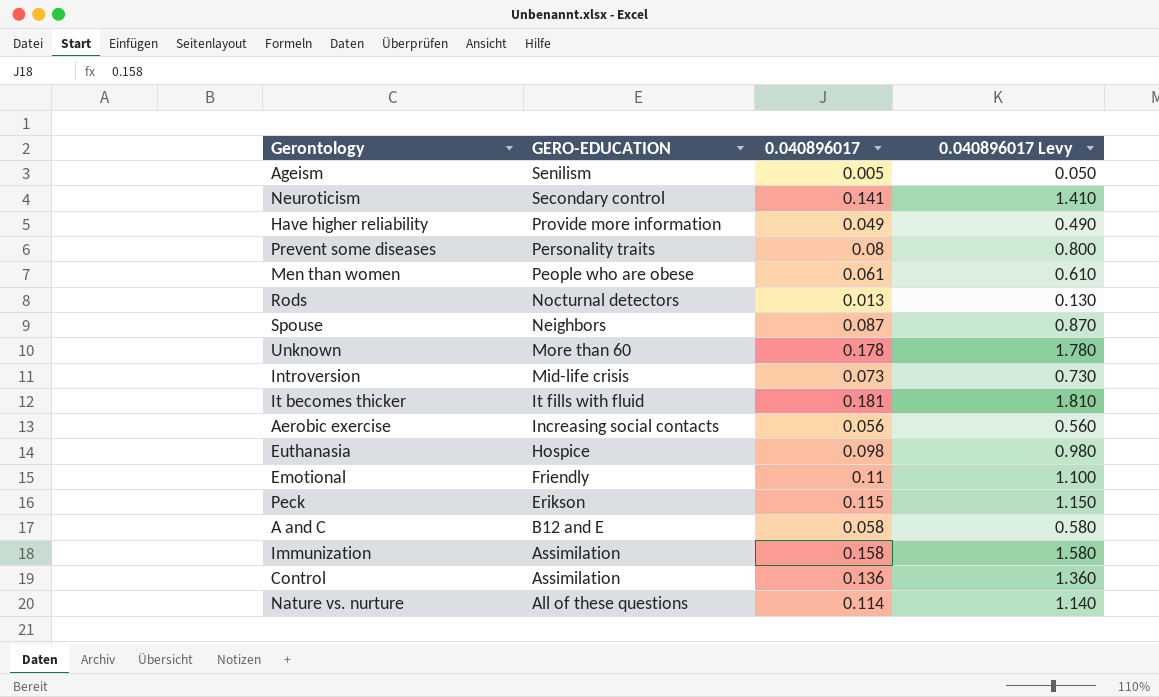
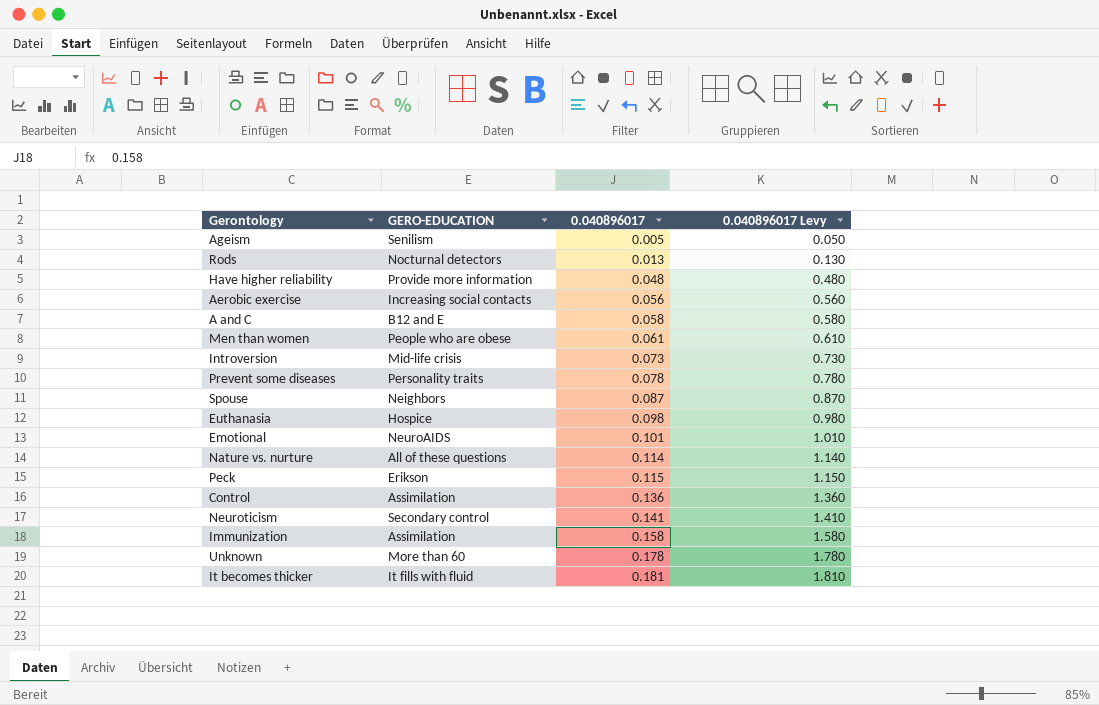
row order: GERO-EDUCATION descending -> 0.040896017 ascending
Have higher reliability | 0.040896017: 0.049 -> 0.048
Have higher reliability | 0.040896017 Levy: 0.490 -> 0.480
Prevent some diseases | 0.040896017: 0.08 -> 0.078
Prevent some diseases | 0.040896017 Levy: 0.800 -> 0.780
Emotional | GERO-EDUCATION: Friendly -> NeuroAIDS
Emotional | 0.040896017: 0.11 -> 0.101
Emotional | 0.040896017 Levy: 1.100 -> 1.010

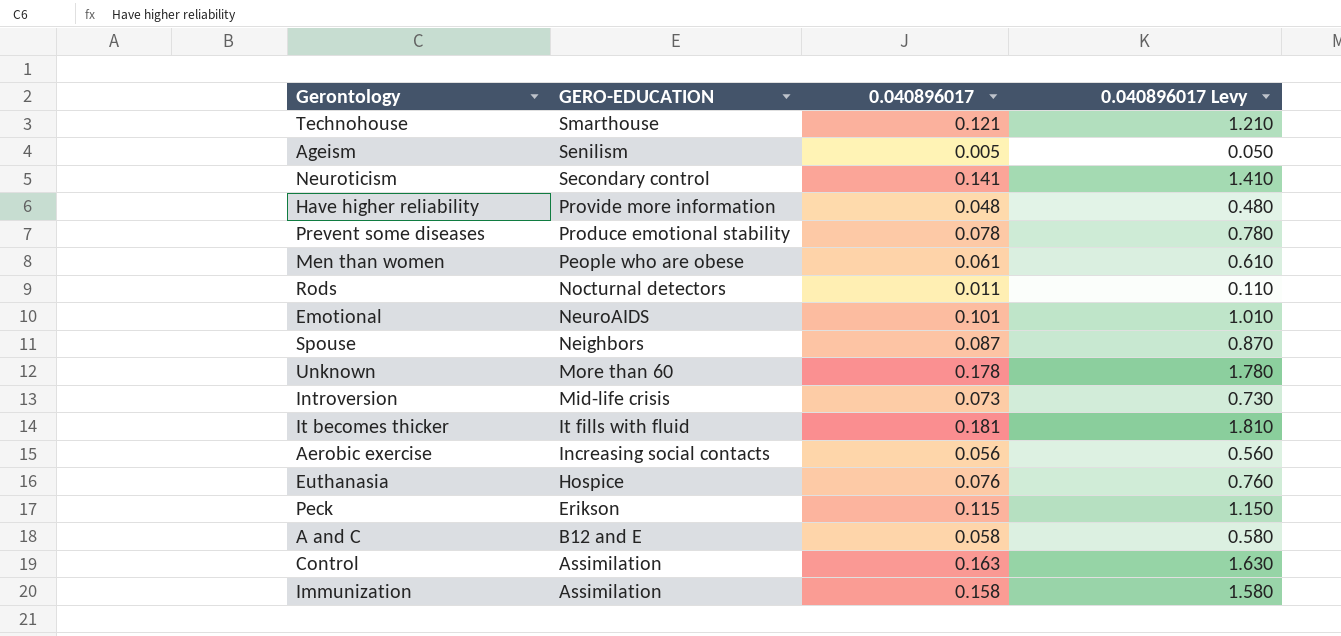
row order: 0.040896017 ascending -> GERO-EDUCATION descending
row Nature vs. nurture: All of these questions | 0.114 | 1.140 -> none
row Technohouse: none -> Smarthouse | 0.121 | 1.210
Prevent some diseases | GERO-EDUCATION: Personality traits -> Produce emotional stability
Rods | 0.040896017: 0.013 -> 0.011
Rods | 0.040896017 Levy: 0.130 -> 0.110
Euthanasia | 0.040896017: 0.098 -> 0.076
Euthanasia | 0.040896017 Levy: 0.980 -> 0.760
Control | 0.040896017: 0.136 -> 0.163
Control | 0.040896017 Levy: 1.360 -> 1.630

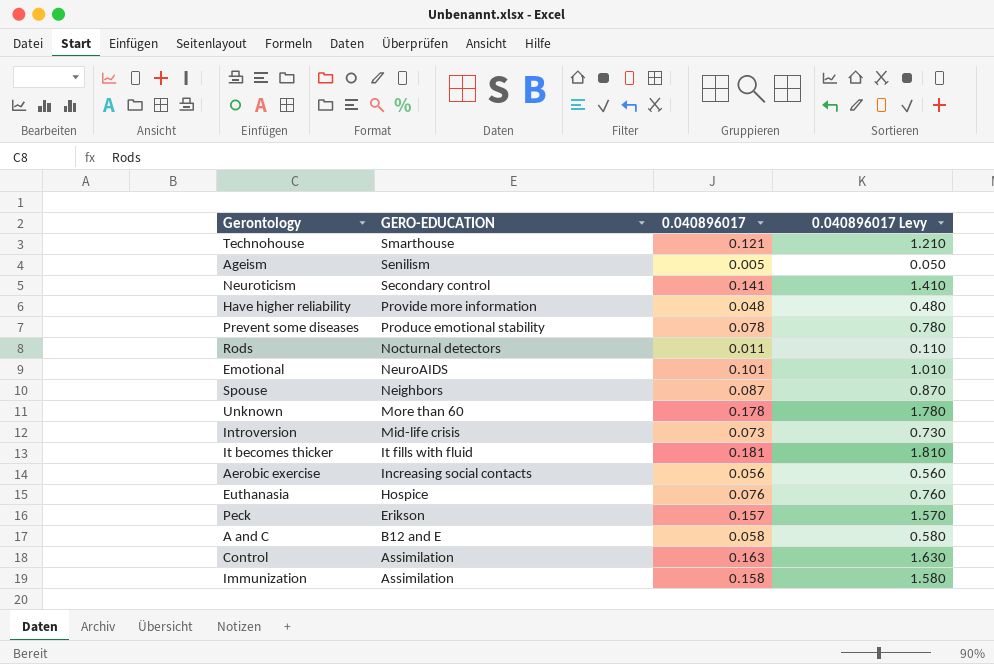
row Men than women: People who are obese | 0.061 | 0.610 -> none
Peck | 0.040896017: 0.115 -> 0.157
Peck | 0.040896017 Levy: 1.150 -> 1.570

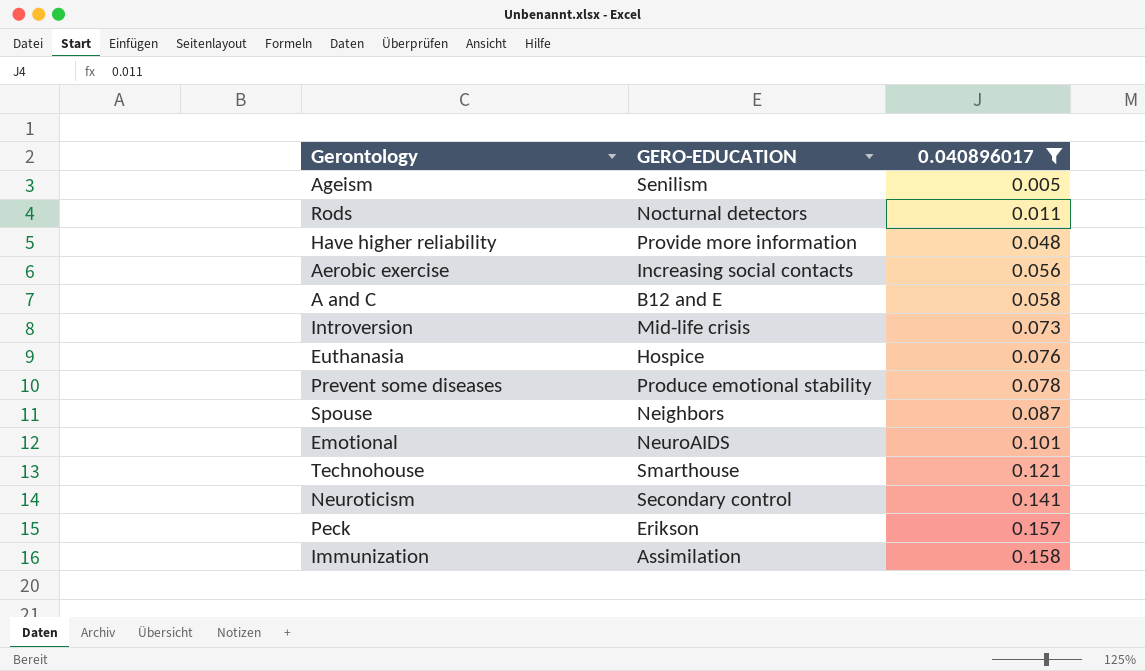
filter: none -> 0.040896017 <= 0.158
row order: GERO-EDUCATION descending -> 0.040896017 ascending
column 0.040896017 Levy | formula: [0.040896017] * 10 -> none

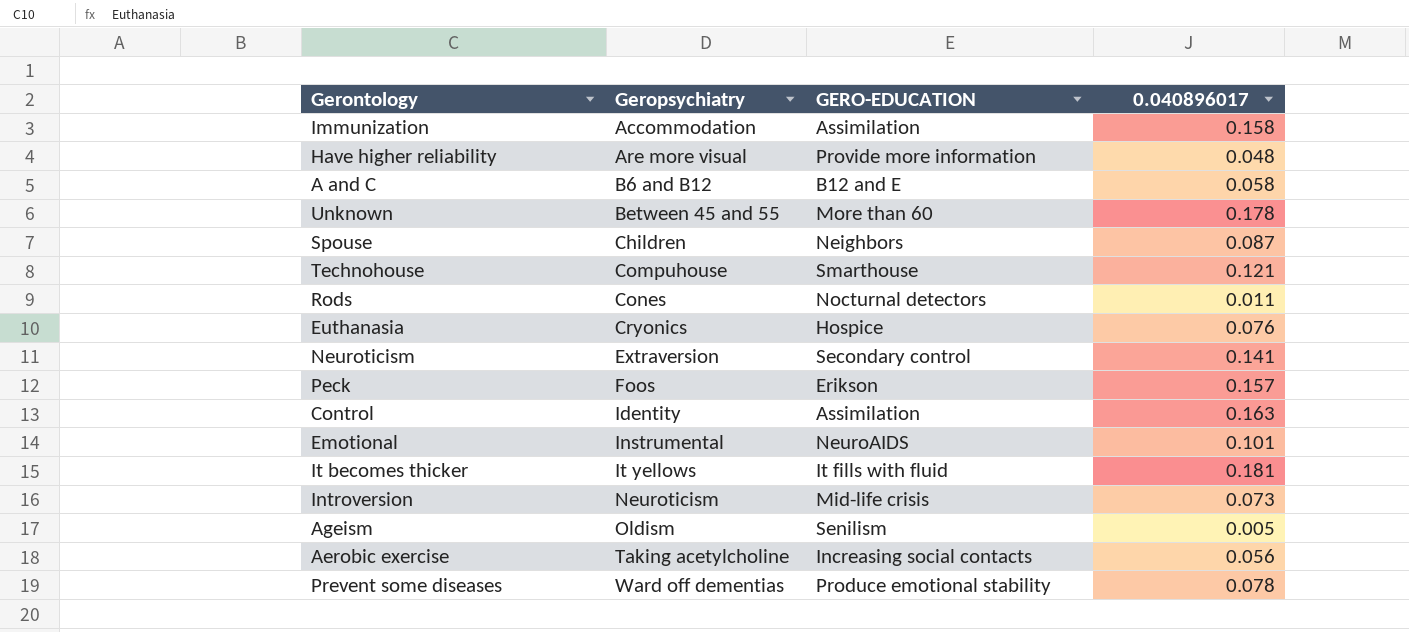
filter: 0.040896017 <= 0.158 -> none
row order: 0.040896017 ascending -> Geropsychiatry ascending
column Geropsychiatry | position: none -> 2

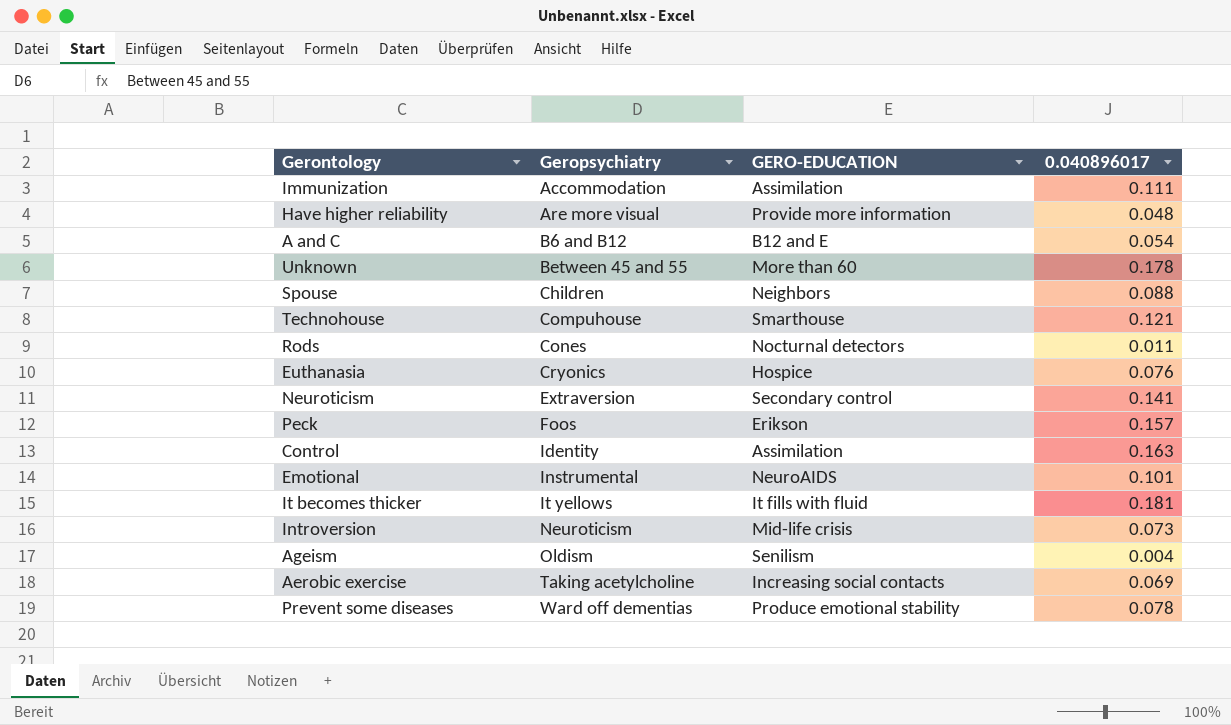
Immunization | 0.040896017: 0.158 -> 0.111
A and C | 0.040896017: 0.058 -> 0.054
Spouse | 0.040896017: 0.087 -> 0.088
Ageism | 0.040896017: 0.005 -> 0.004
Aerobic exercise | 0.040896017: 0.056 -> 0.069

